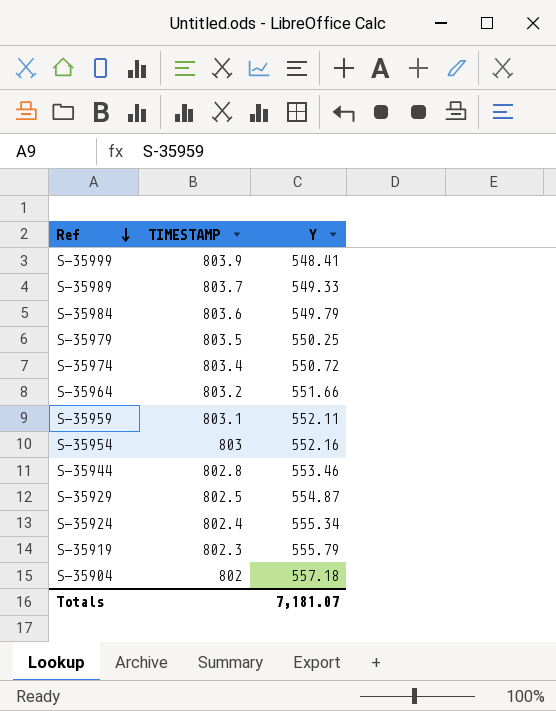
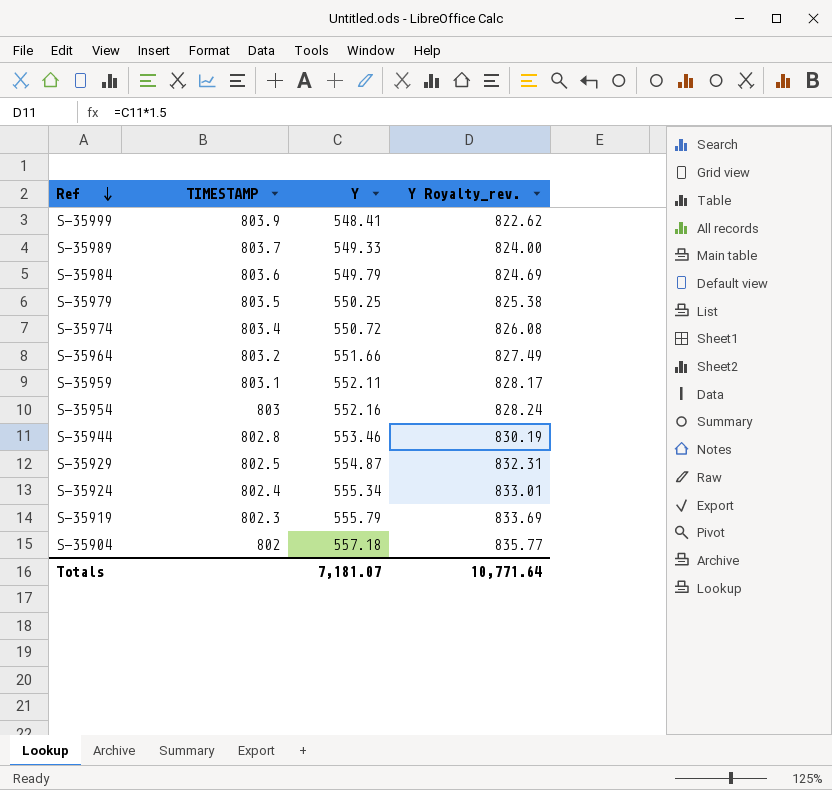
column Y Royalty_rev. | formula: none -> [Y] * 1.5

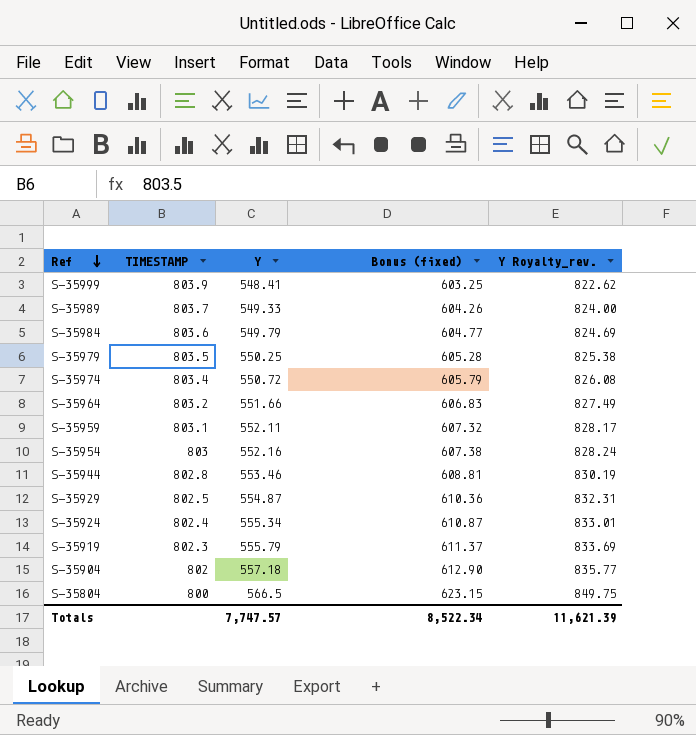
column Bonus (fixed) | formula: none -> [Y] * 1.1
row S-35804: none -> 800 | 566.5 | 623.15 | 849.75
Totals | Y: 7,181.07 -> 7,747.57
Totals | Y Royalty_rev.: 10,771.64 -> 11,621.39

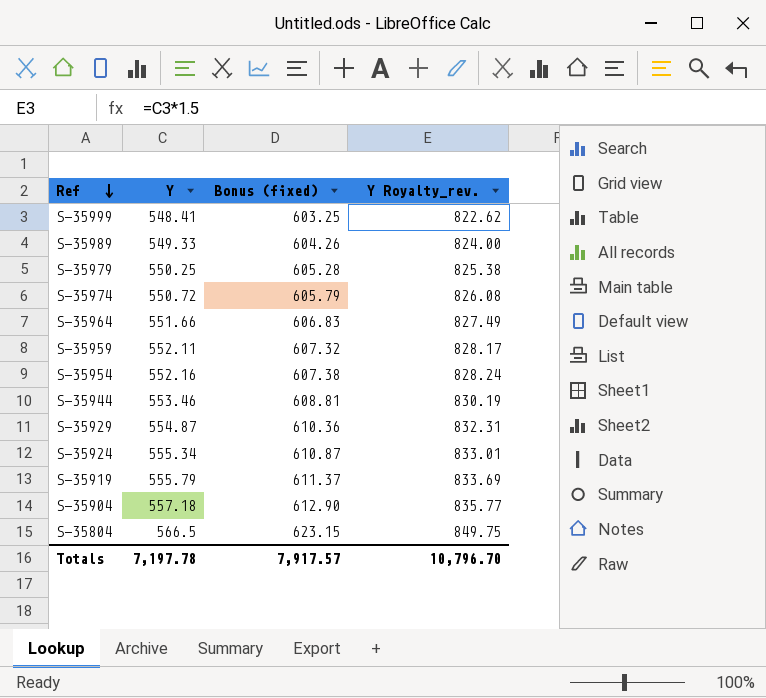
column TIMESTAMP | position: 2 -> none
row S-35984: 803.6 | 549.79 | 604.77 | 824.69 -> none
Totals | Y: 7,747.57 -> 7,197.78
Totals | Bonus (fixed): 8,522.34 -> 7,917.57
Totals | Y Royalty_rev.: 11,621.39 -> 10,796.70

